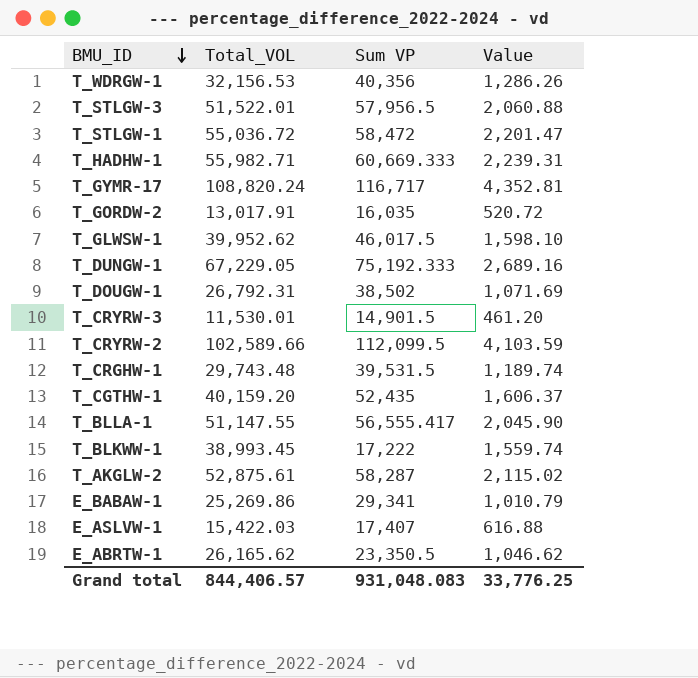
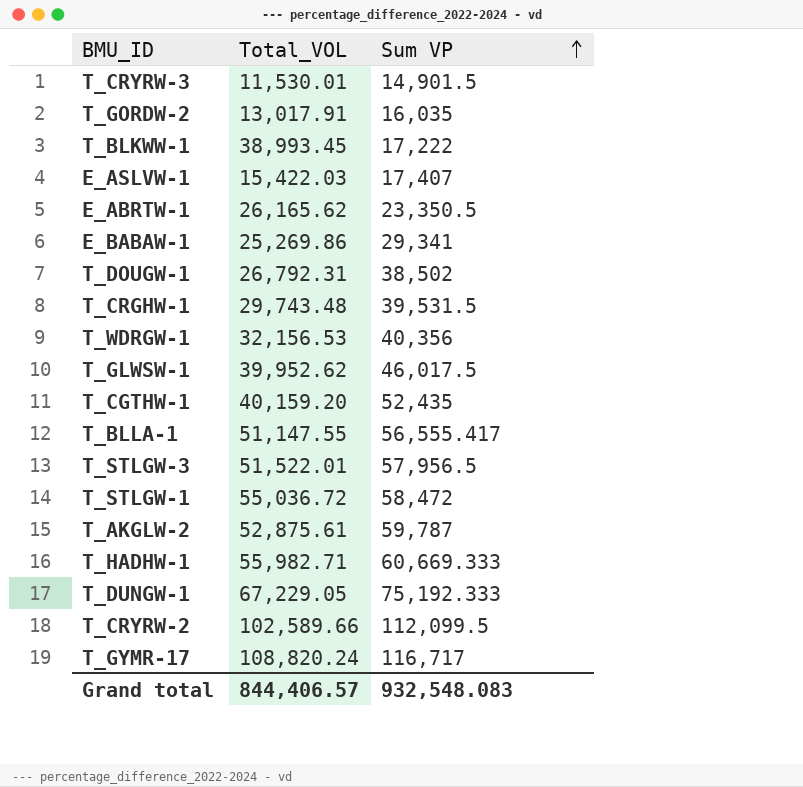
row order: BMU_ID descending -> Sum VP ascending
column Value | formula: [Total_VOL] * 0.04 -> none
T_AKGLW-2 | Sum VP: 58,287 -> 59,787
Grand total | Sum VP: 931,048.083 -> 932,548.083

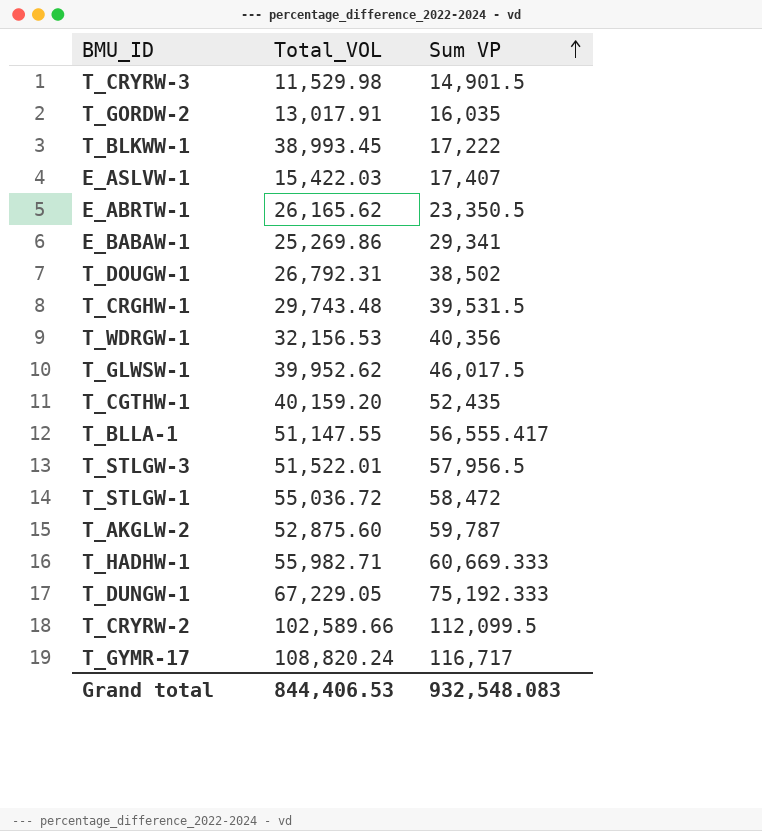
T_CRYRW-3 | Total_VOL: 11,530.01 -> 11,529.98
T_AKGLW-2 | Total_VOL: 52,875.61 -> 52,875.60
Grand total | Total_VOL: 844,406.57 -> 844,406.53

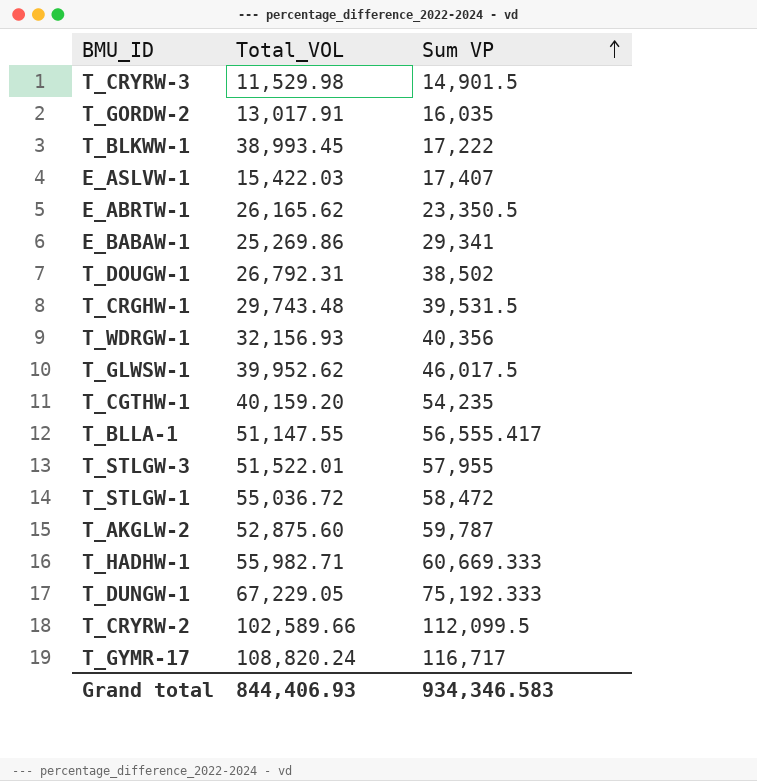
T_WDRGW-1 | Total_VOL: 32,156.53 -> 32,156.93
T_CGTHW-1 | Sum VP: 52,435 -> 54,235
T_STLGW-3 | Sum VP: 57,956.5 -> 57,955
Grand total | Total_VOL: 844,406.53 -> 844,406.93
Grand total | Sum VP: 932,548.083 -> 934,346.583

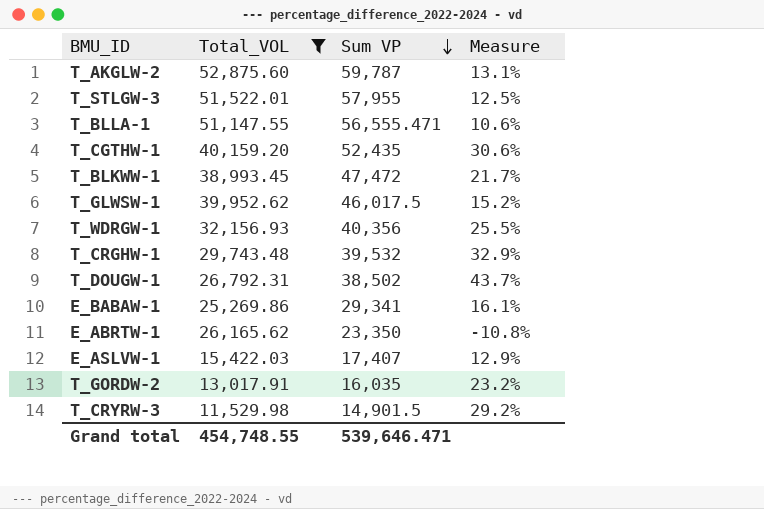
filter: none -> Total_VOL <= 52,875.60
row order: Sum VP ascending -> Sum VP descending
column Measure | formula: none -> ([Sum VP] - [Total_VOL]) / [Total_VOL]
T_BLLA-1 | Sum VP: 56,555.417 -> 56,555.471
T_CGTHW-1 | Sum VP: 54,235 -> 52,435
T_BLKWW-1 | Sum VP: 17,222 -> 47,472
T_CRGHW-1 | Sum VP: 39,531.5 -> 39,532
E_ABRTW-1 | Sum VP: 23,350.5 -> 23,350
Grand total | Total_VOL: 844,406.93 -> 454,748.55
Grand total | Sum VP: 934,346.583 -> 539,646.471

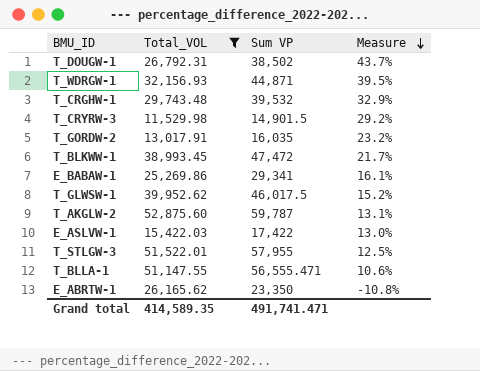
row order: Sum VP descending -> Measure descending
row T_CGTHW-1: 40,159.20 | 52,435 | 30.6% -> none
T_WDRGW-1 | Sum VP: 40,356 -> 44,871
T_WDRGW-1 | Measure: 25.5% -> 39.5%
E_ASLVW-1 | Sum VP: 17,407 -> 17,422
E_ASLVW-1 | Measure: 12.9% -> 13.0%
Grand total | Total_VOL: 454,748.55 -> 414,589.35
Grand total | Sum VP: 539,646.471 -> 491,741.471

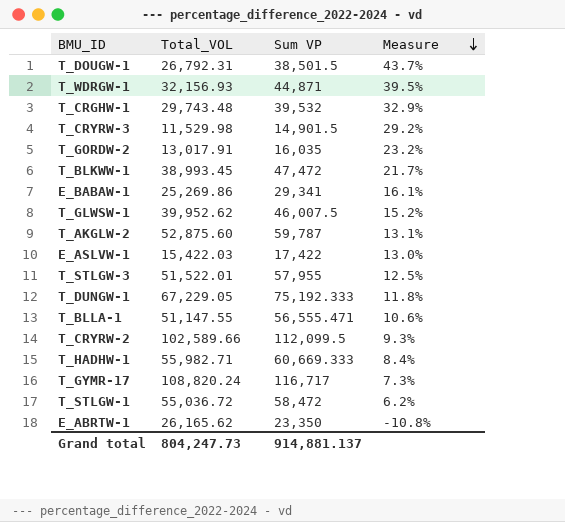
filter: Total_VOL <= 52,875.60 -> none
T_DOUGW-1 | Sum VP: 38,502 -> 38,501.5
T_GLWSW-1 | Sum VP: 46,017.5 -> 46,007.5
Grand total | Total_VOL: 414,589.35 -> 804,247.73
Grand total | Sum VP: 491,741.471 -> 914,881.137

